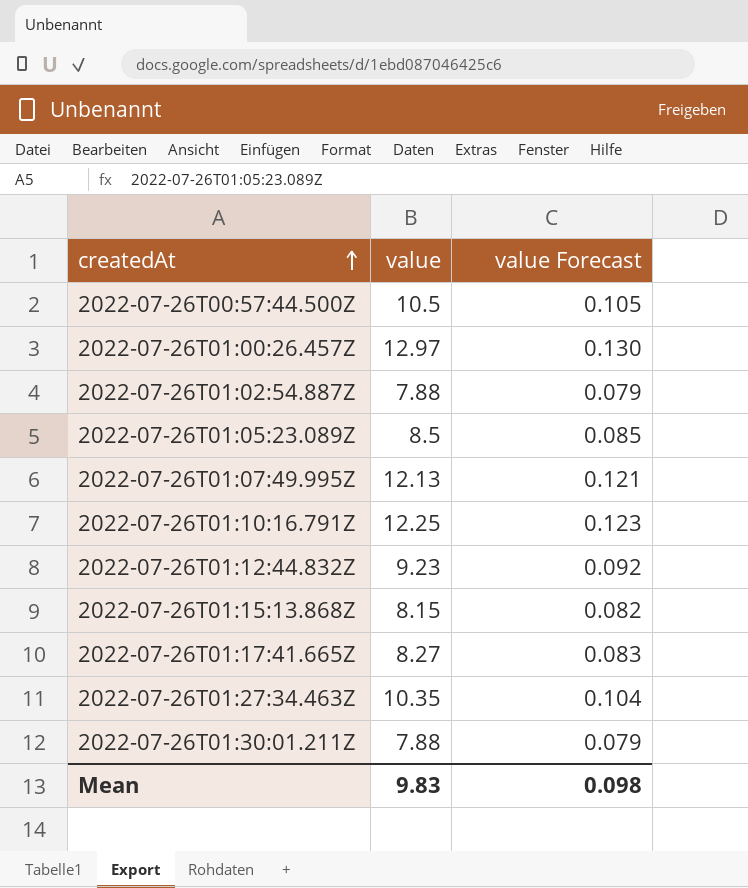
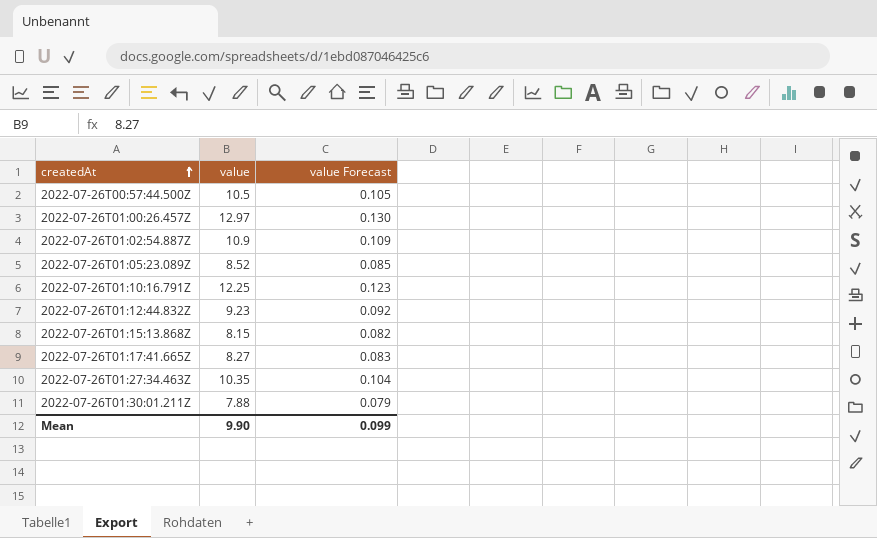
row 2022-07-26T01:07:49.995Z: 12.13 | 0.121 -> none
2022-07-26T01:02:54.887Z | value: 7.88 -> 10.9
2022-07-26T01:02:54.887Z | value Forecast: 0.079 -> 0.109
2022-07-26T01:05:23.089Z | value: 8.5 -> 8.52
Mean | value: 9.83 -> 9.90
Mean | value Forecast: 0.098 -> 0.099

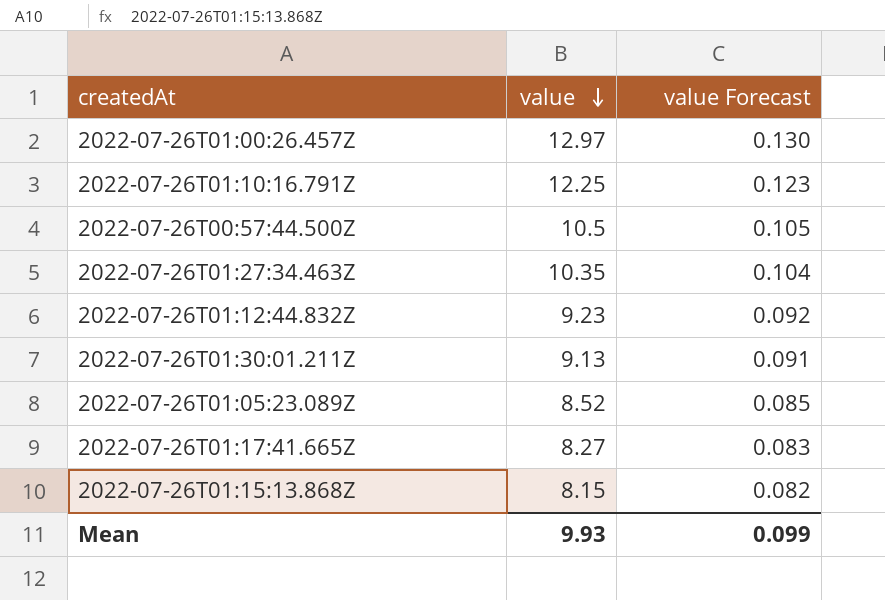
row order: createdAt ascending -> value descending
row 2022-07-26T01:02:54.887Z: 10.9 | 0.109 -> none
2022-07-26T01:30:01.211Z | value: 7.88 -> 9.13
2022-07-26T01:30:01.211Z | value Forecast: 0.079 -> 0.091
Mean | value: 9.90 -> 9.93

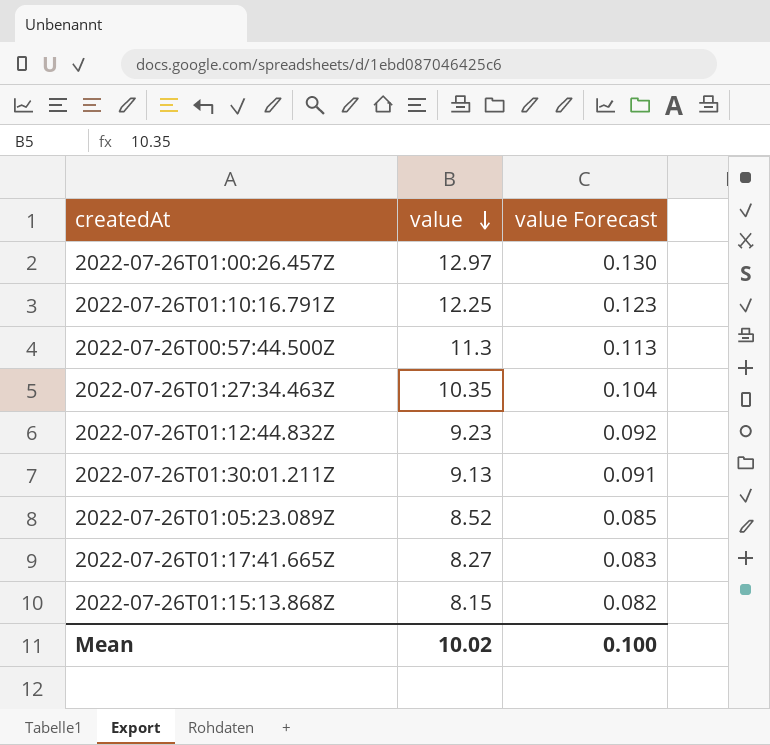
2022-07-26T00:57:44.500Z | value: 10.5 -> 11.3
2022-07-26T00:57:44.500Z | value Forecast: 0.105 -> 0.113
Mean | value: 9.93 -> 10.02
Mean | value Forecast: 0.099 -> 0.100

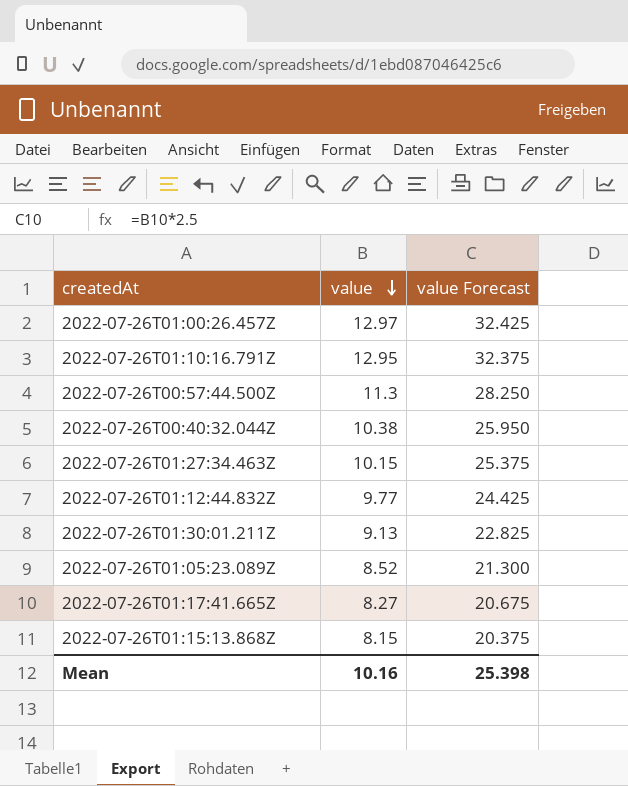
column value Forecast | formula: [value] * 0.01 -> [value] * 2.5
2022-07-26T01:10:16.791Z | value: 12.25 -> 12.95
row 2022-07-26T00:40:32.044Z: none -> 10.38 | 25.950
2022-07-26T01:27:34.463Z | value: 10.35 -> 10.15
2022-07-26T01:12:44.832Z | value: 9.23 -> 9.77
Mean | value: 10.02 -> 10.16
Mean | value Forecast: 0.100 -> 25.398

